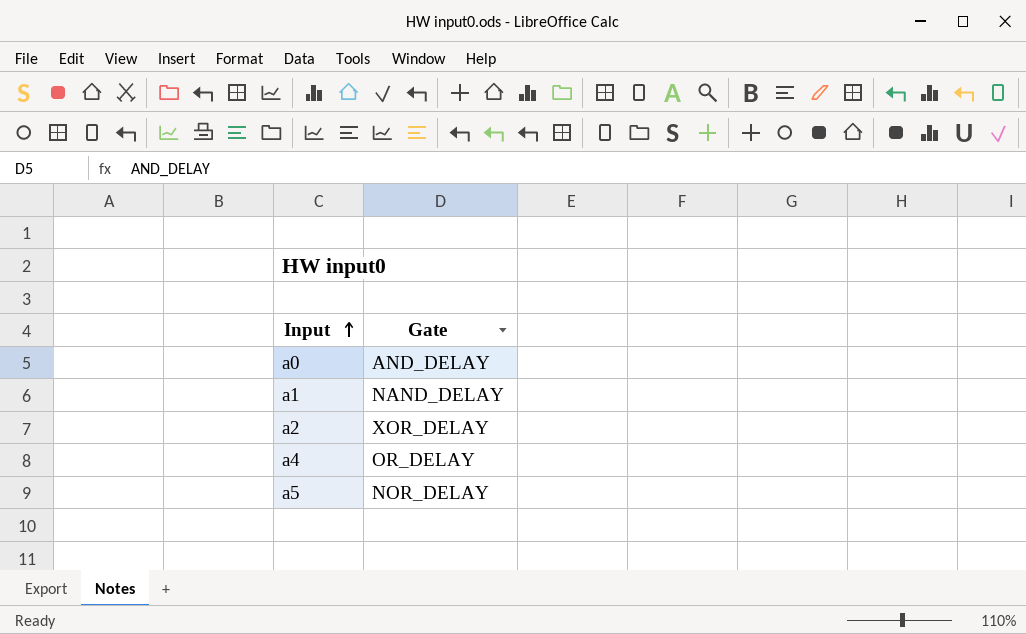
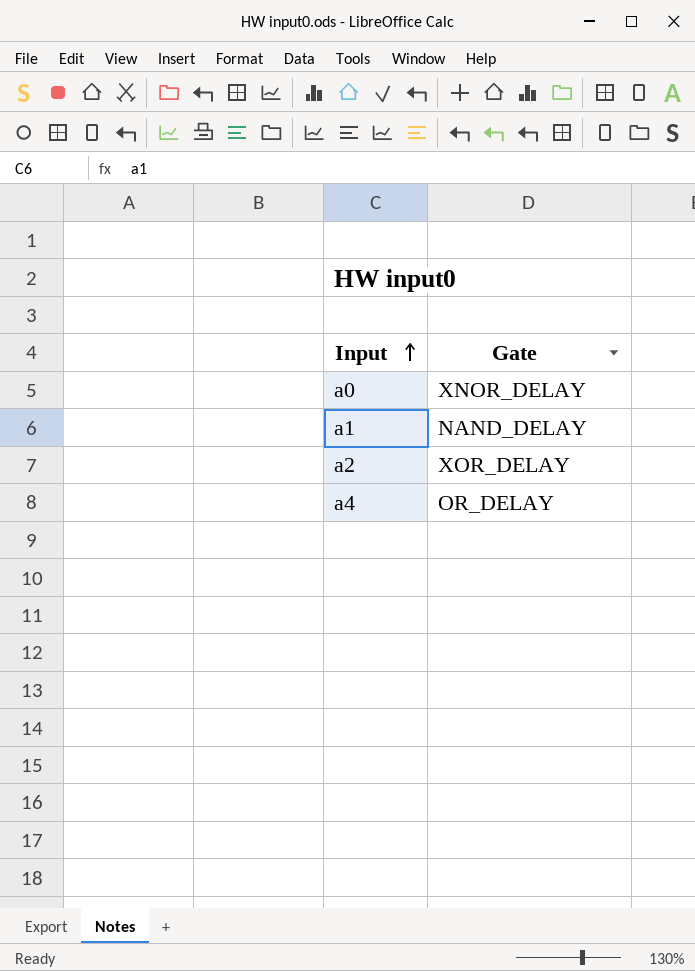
row a5: NOR_DELAY -> none
a0 | Gate: AND_DELAY -> XNOR_DELAY

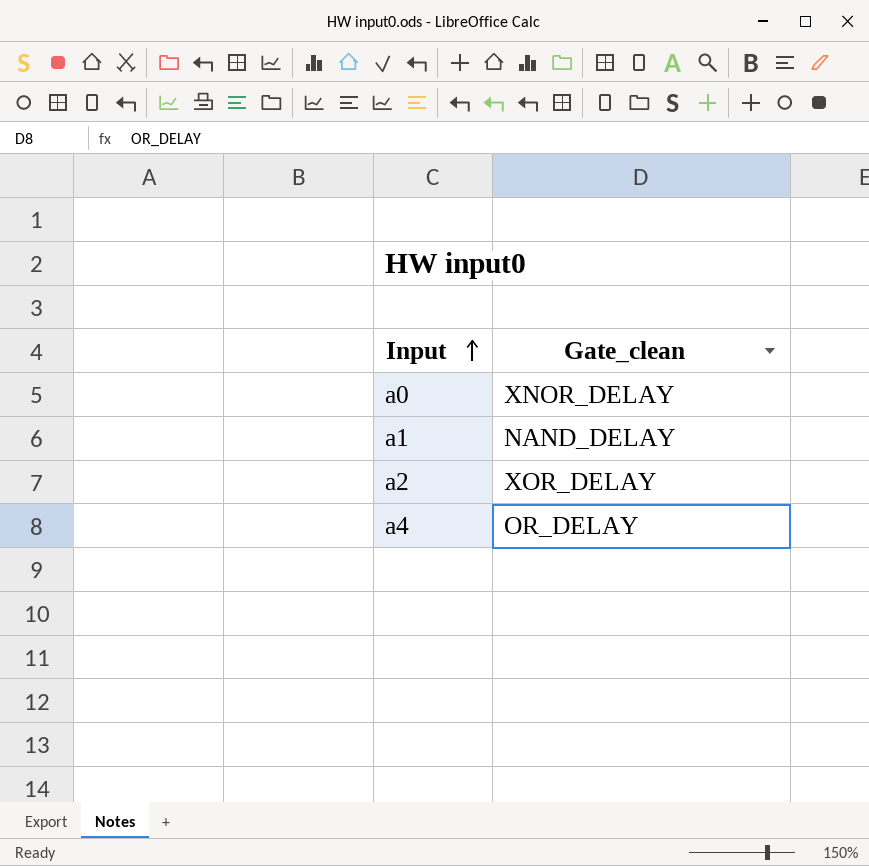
column name: Gate -> Gate_clean

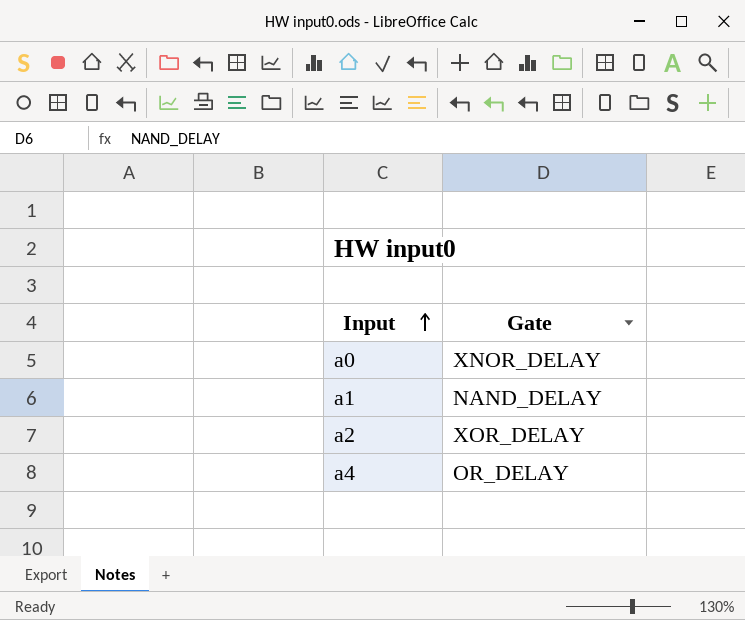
column name: Gate_clean -> Gate

